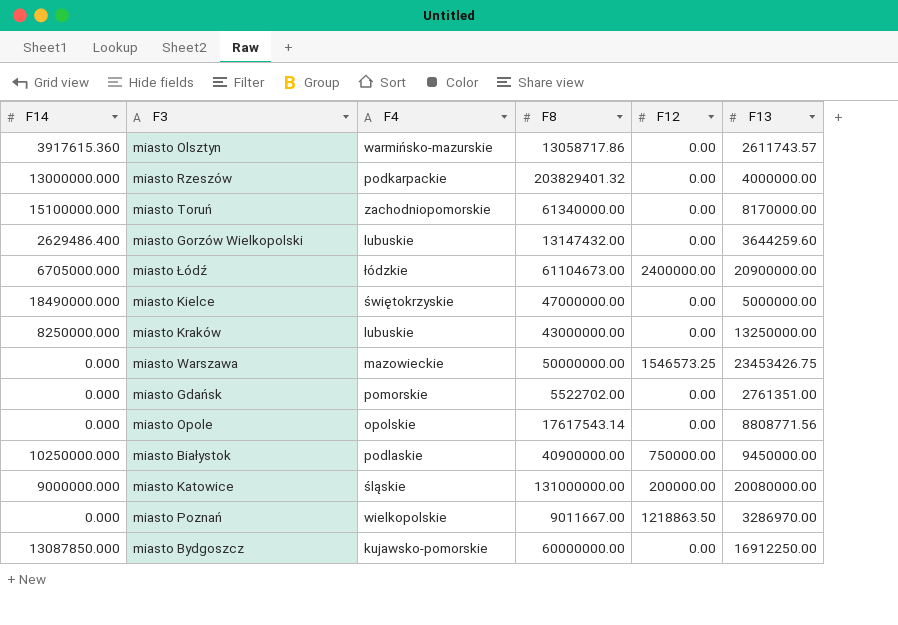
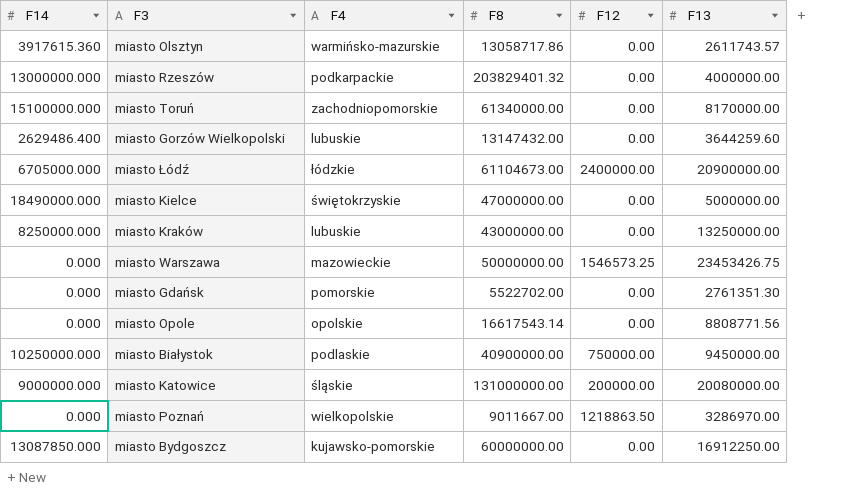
miasto Gdańsk | F13: 2761351.00 -> 2761351.30
miasto Opole | F8: 17617543.14 -> 16617543.14

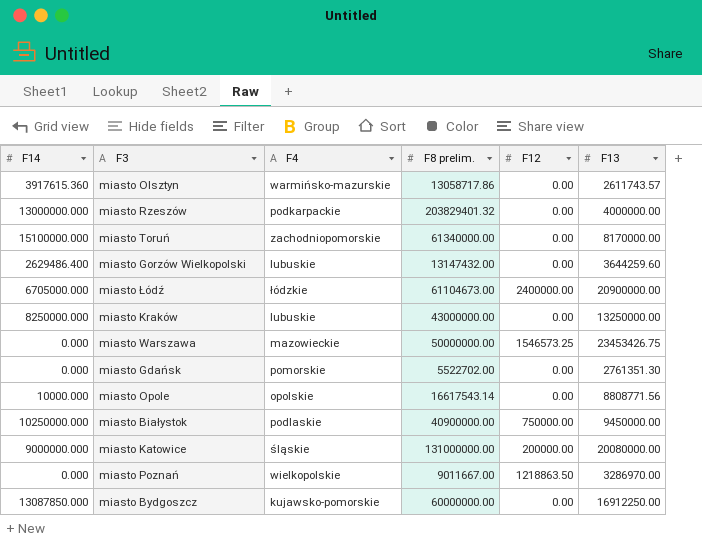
column name: F8 -> F8 prelim.
row miasto Kielce: 18490000.000 | świętokrzyskie | 47000000.00 | 0.00 | 5000000.00 -> none
miasto Opole | F14: 0.000 -> 10000.000

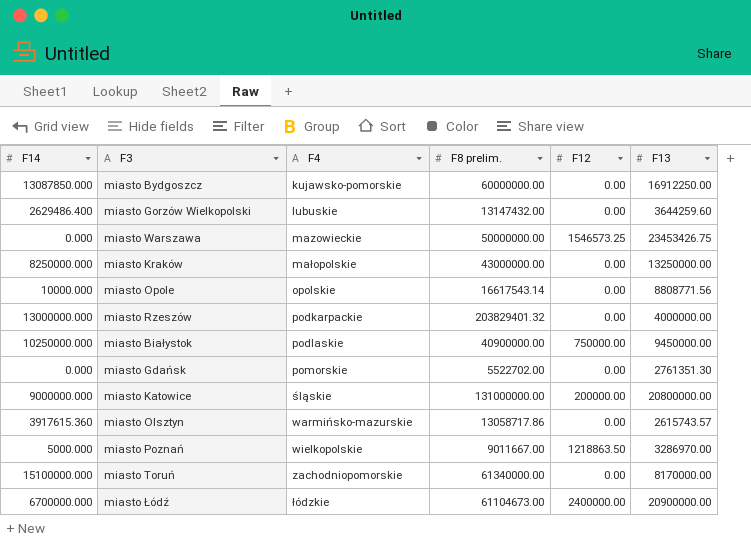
row order: none -> F4 ascending
miasto Kraków | F4: lubuskie -> małopolskie
miasto Katowice | F13: 20080000.00 -> 20800000.00
miasto Olsztyn | F13: 2611743.57 -> 2615743.57
miasto Poznań | F14: 0.000 -> 5000.000
miasto Łódź | F14: 6705000.000 -> 6700000.000

